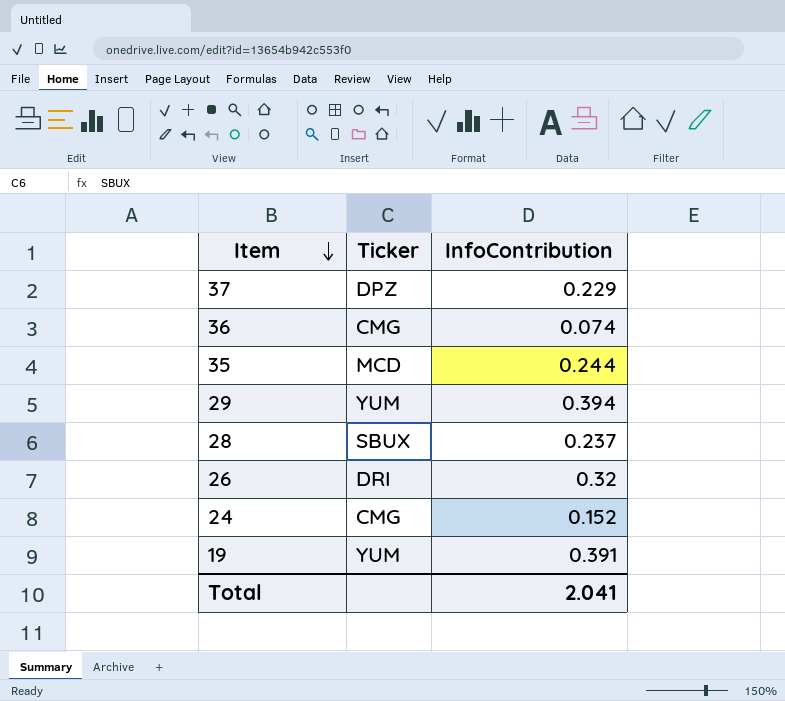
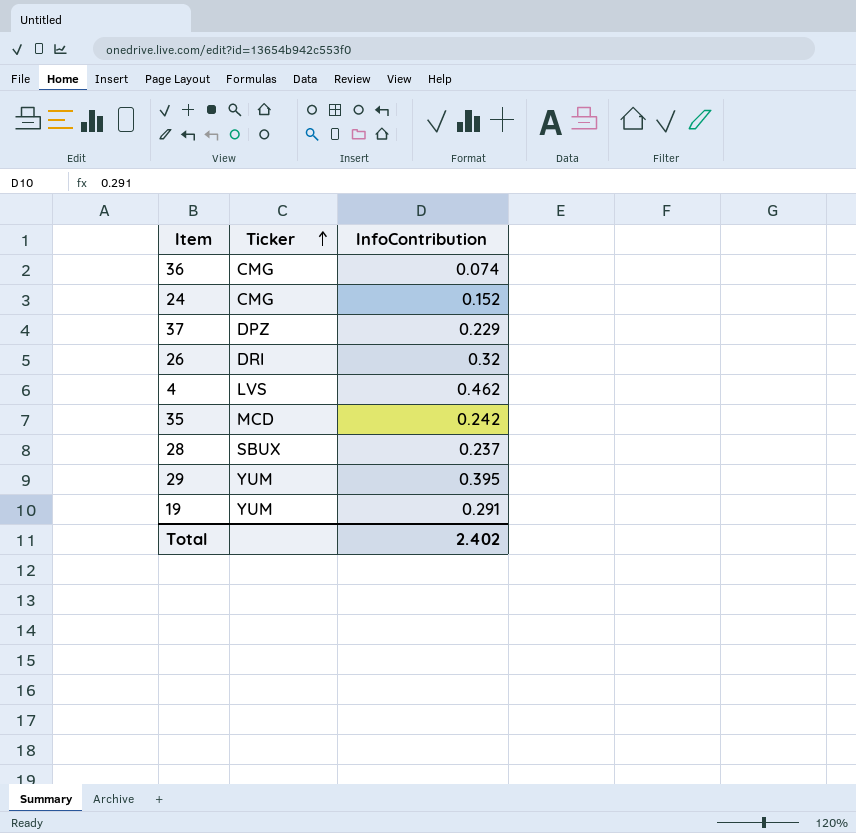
row order: Item descending -> Ticker ascending
row 4: none -> LVS | 0.462
35 | InfoContribution: 0.244 -> 0.242
29 | InfoContribution: 0.394 -> 0.395
19 | InfoContribution: 0.391 -> 0.291
Total | InfoContribution: 2.041 -> 2.402

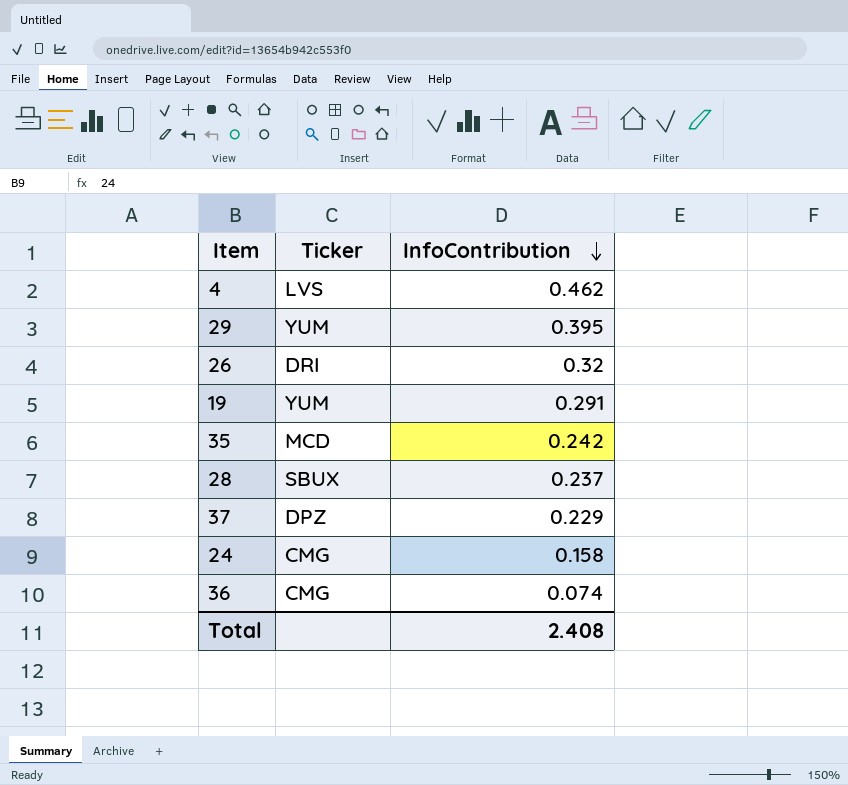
row order: Ticker ascending -> InfoContribution descending
24 | InfoContribution: 0.152 -> 0.158
Total | InfoContribution: 2.402 -> 2.408

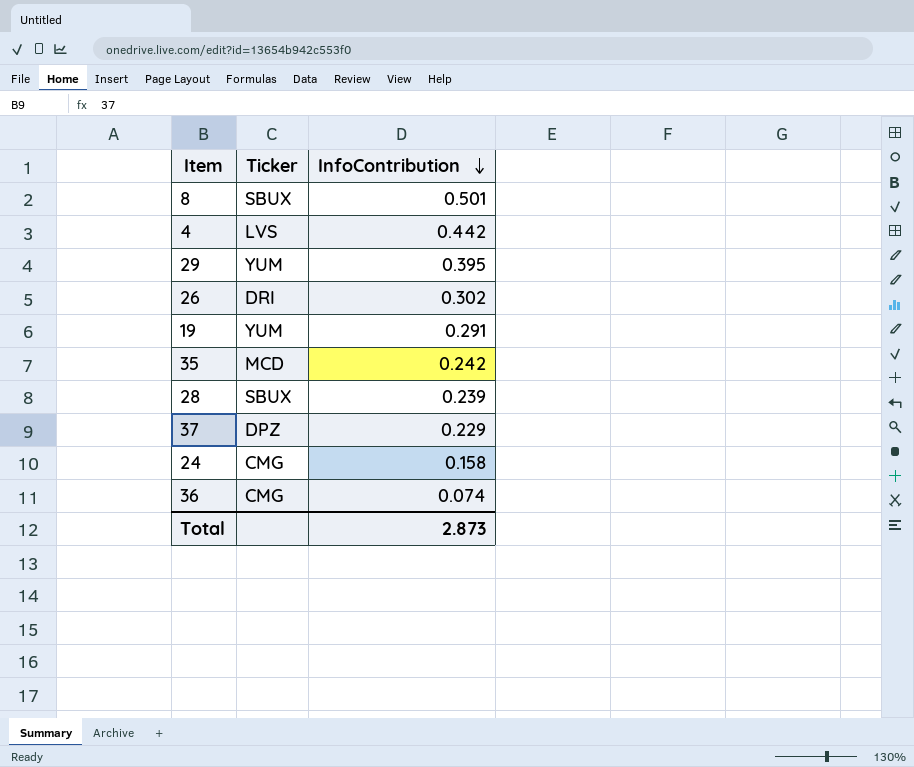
row 8: none -> SBUX | 0.501
4 | InfoContribution: 0.462 -> 0.442
26 | InfoContribution: 0.32 -> 0.302
28 | InfoContribution: 0.237 -> 0.239
Total | InfoContribution: 2.408 -> 2.873

